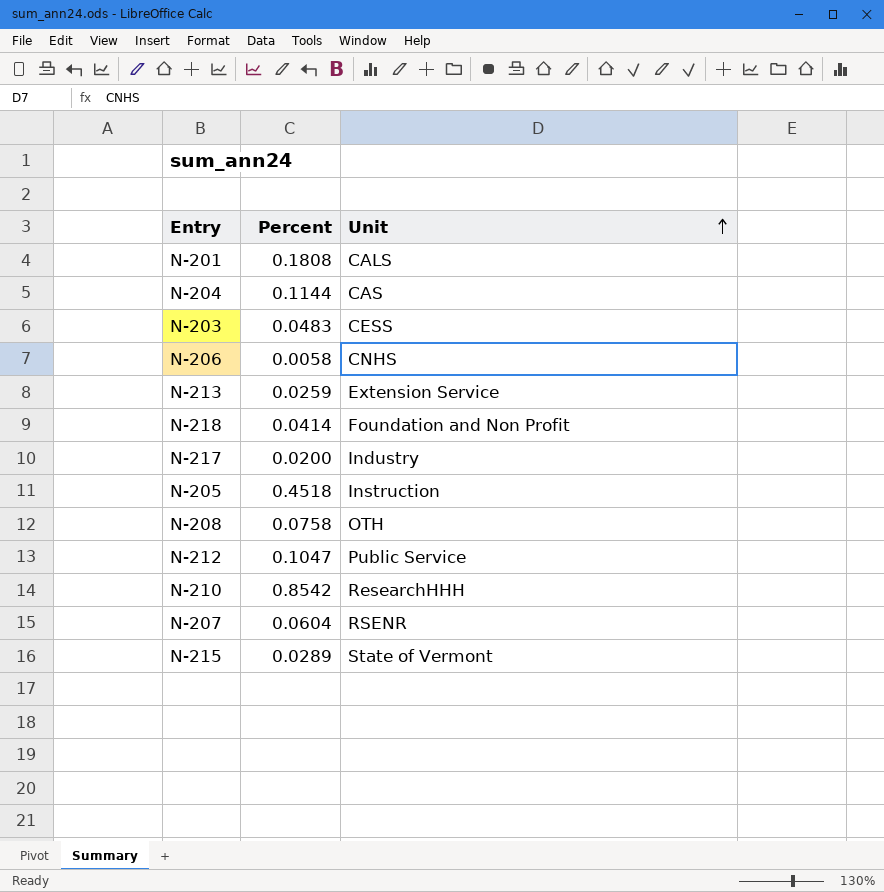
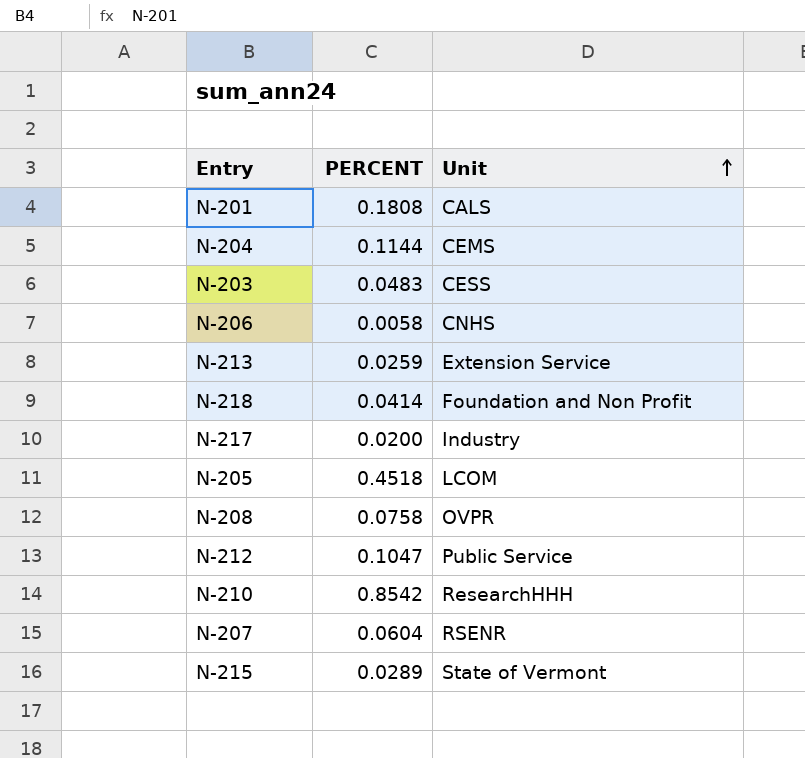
column name: Percent -> PERCENT
N-204 | Unit: CAS -> CEMS
N-205 | Unit: Instruction -> LCOM
N-208 | Unit: OTH -> OVPR

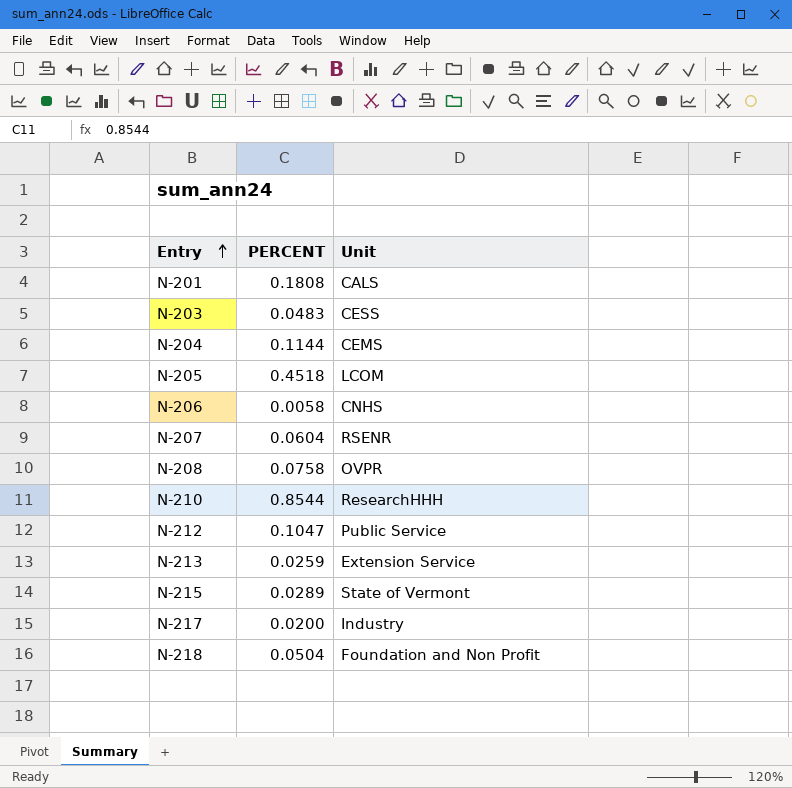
row order: Unit ascending -> Entry ascending
N-210 | PERCENT: 0.8542 -> 0.8544
N-218 | PERCENT: 0.0414 -> 0.0504

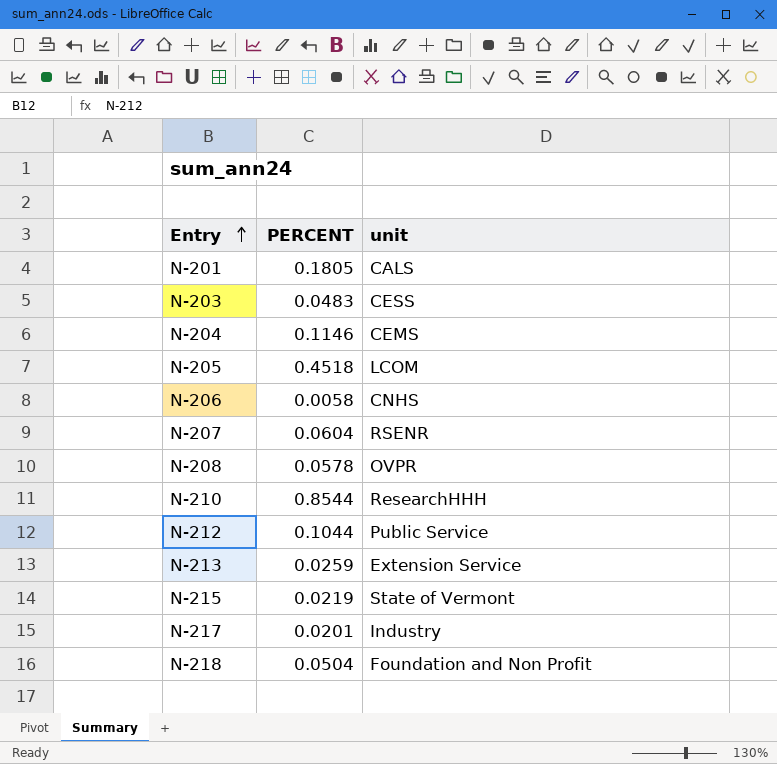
column name: Unit -> unit
N-201 | PERCENT: 0.1808 -> 0.1805
N-204 | PERCENT: 0.1144 -> 0.1146
N-208 | PERCENT: 0.0758 -> 0.0578
N-212 | PERCENT: 0.1047 -> 0.1044
N-215 | PERCENT: 0.0289 -> 0.0219
N-217 | PERCENT: 0.0200 -> 0.0201

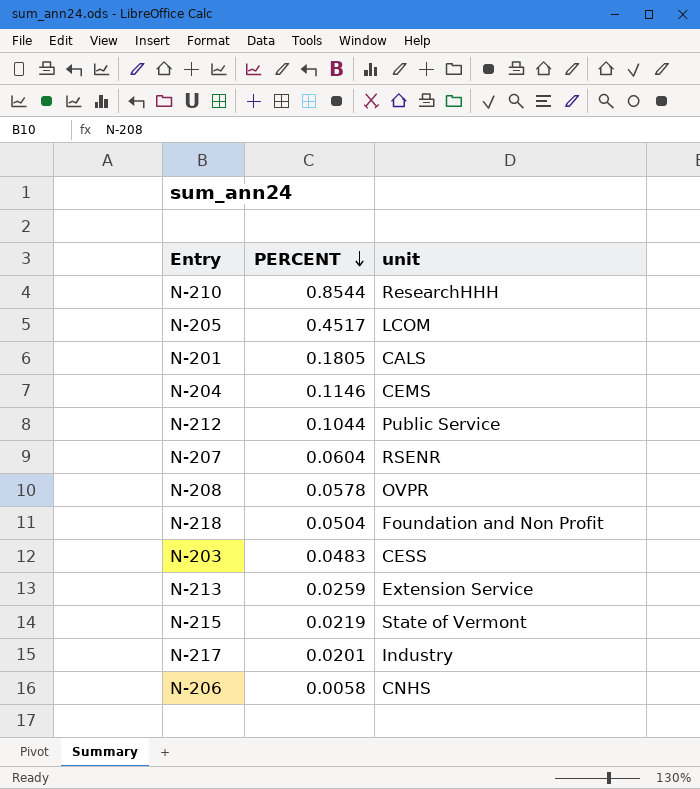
row order: Entry ascending -> PERCENT descending
N-205 | PERCENT: 0.4518 -> 0.4517

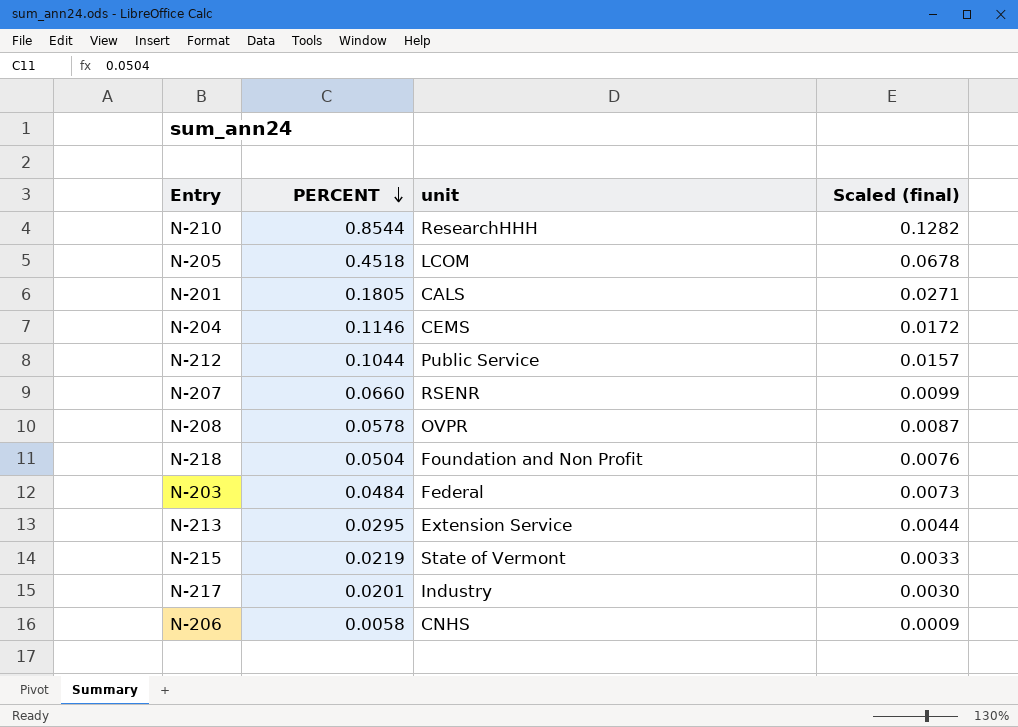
column Scaled (final) | formula: none -> [PERCENT] * 0.15
N-205 | PERCENT: 0.4517 -> 0.4518
N-207 | PERCENT: 0.0604 -> 0.0660
N-203 | PERCENT: 0.0483 -> 0.0484
N-203 | unit: CESS -> Federal
N-213 | PERCENT: 0.0259 -> 0.0295

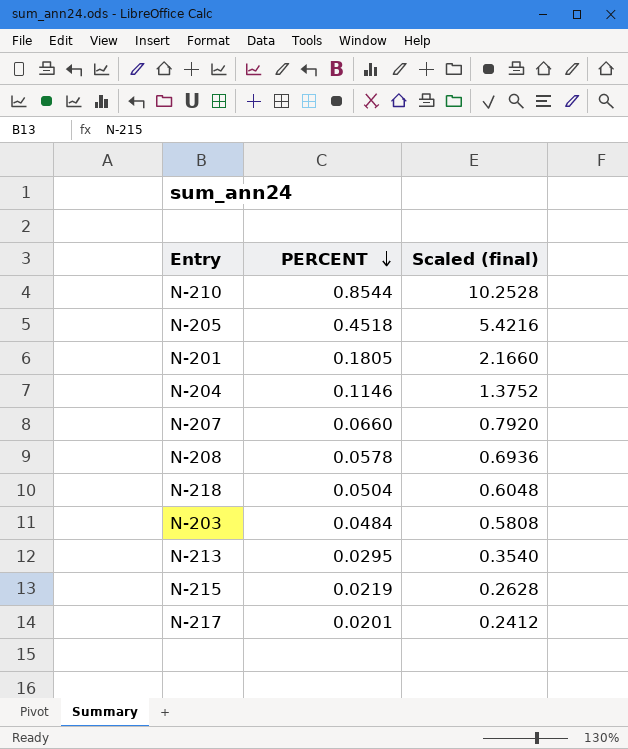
column unit | position: 3 -> none
column Scaled (final) | formula: [PERCENT] * 0.15 -> [PERCENT] * 12
row N-212: 0.1044 | Public Service | 0.0157 -> none
row N-206: 0.0058 | CNHS | 0.0009 -> none

